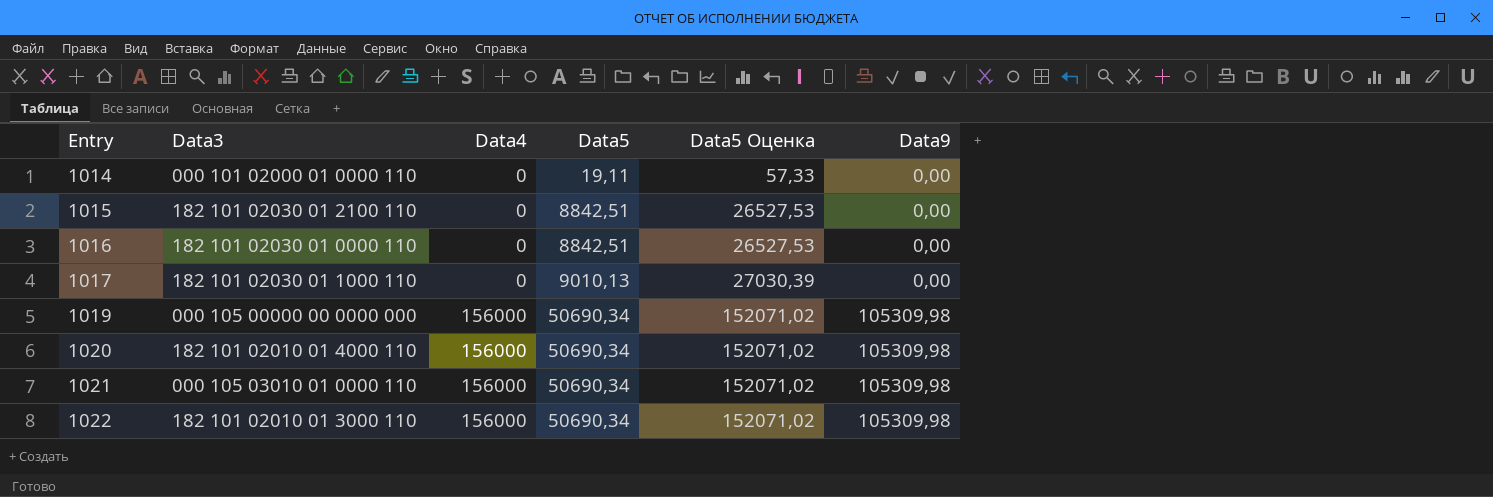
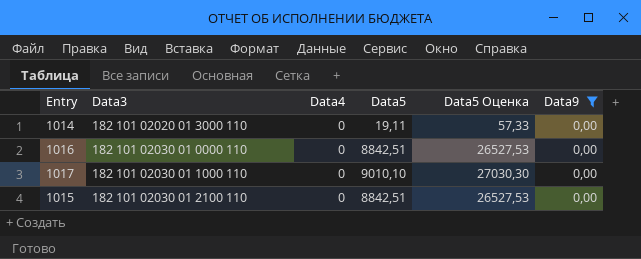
filter: none -> Data9 = 0,00
row order: Entry ascending -> Data3 ascending
1014 | Data3: 000 101 02000 01 0000 110 -> 182 101 02020 01 3000 110
1017 | Data5: 9010,13 -> 9010,10
1017 | Data5 Оценка: 27030,39 -> 27030,30

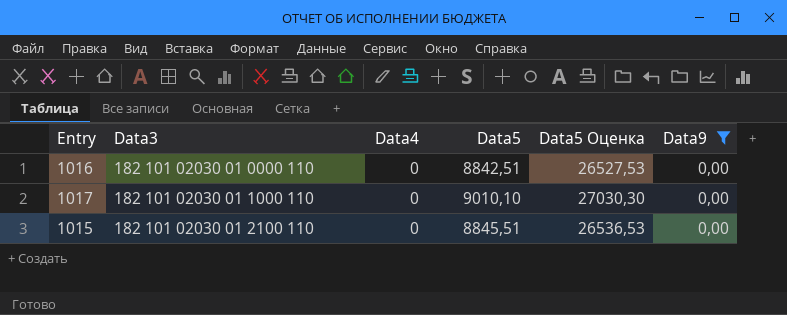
row 1014: 182 101 02020 01 3000 110 | 0 | 19,11 | 57,33 | 0,00 -> none
1015 | Data5: 8842,51 -> 8845,51
1015 | Data5 Оценка: 26527,53 -> 26536,53

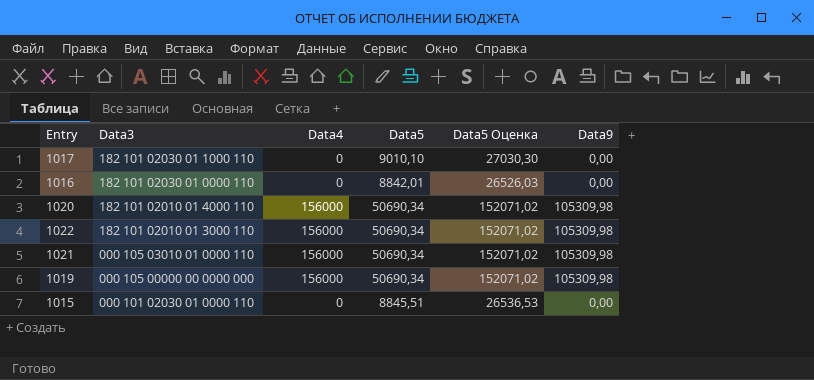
filter: Data9 = 0,00 -> none
row order: Data3 ascending -> Data3 descending
1016 | Data5: 8842,51 -> 8842,01
1016 | Data5 Оценка: 26527,53 -> 26526,03
1015 | Data3: 182 101 02030 01 2100 110 -> 000 101 02030 01 0000 110

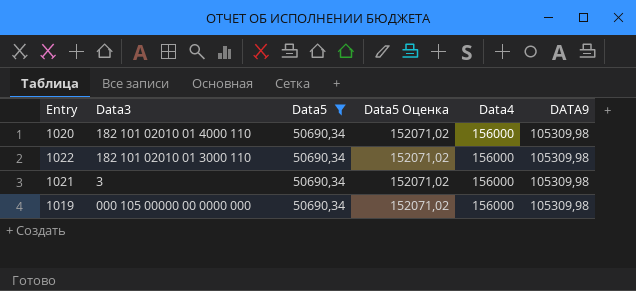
filter: none -> Data5 = 50690,34
column Data4 | position: 3 -> 5
column name: Data9 -> DATA9
1021 | Data3: 000 105 03010 01 0000 110 -> 3

